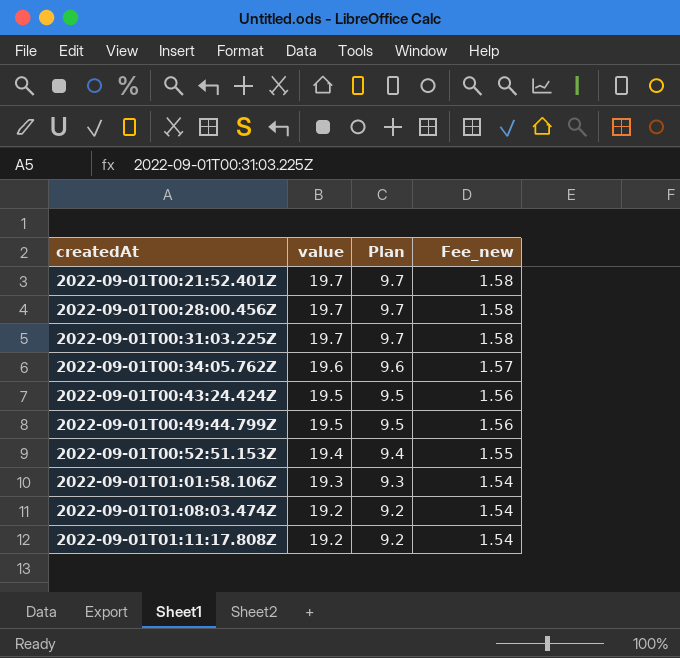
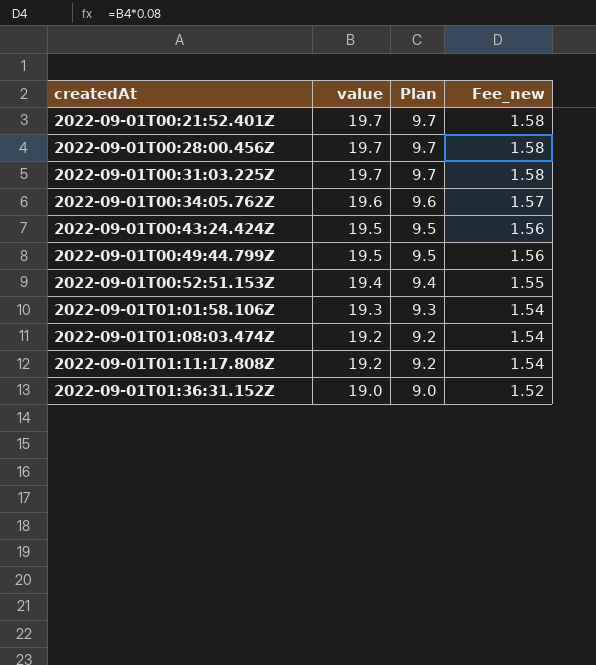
row 2022-09-01T01:36:31.152Z: none -> 19.0 | 9.0 | 1.52

